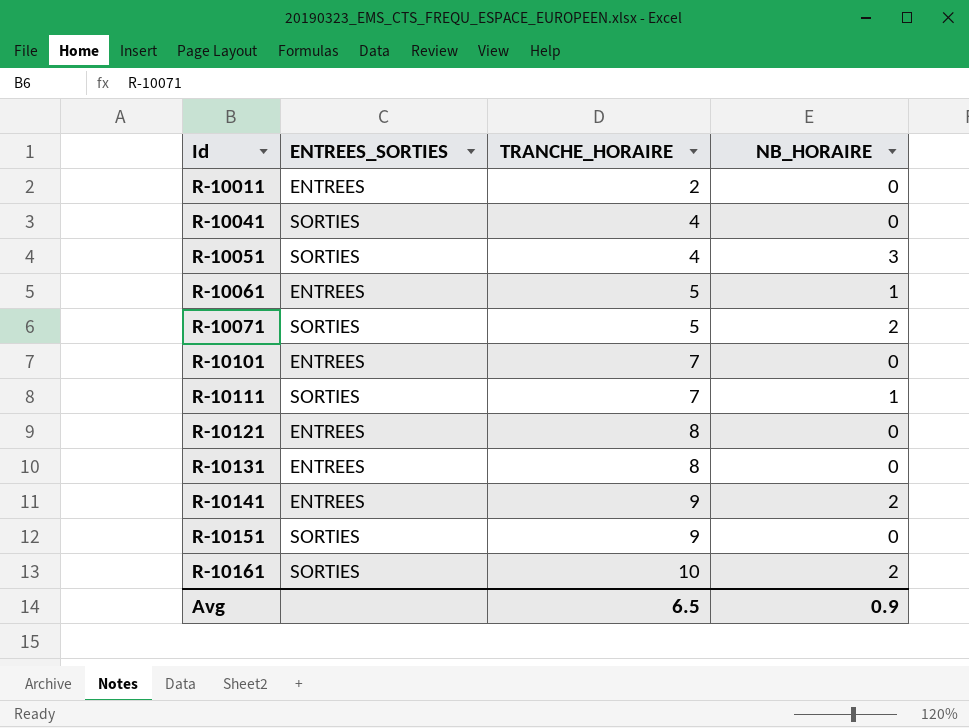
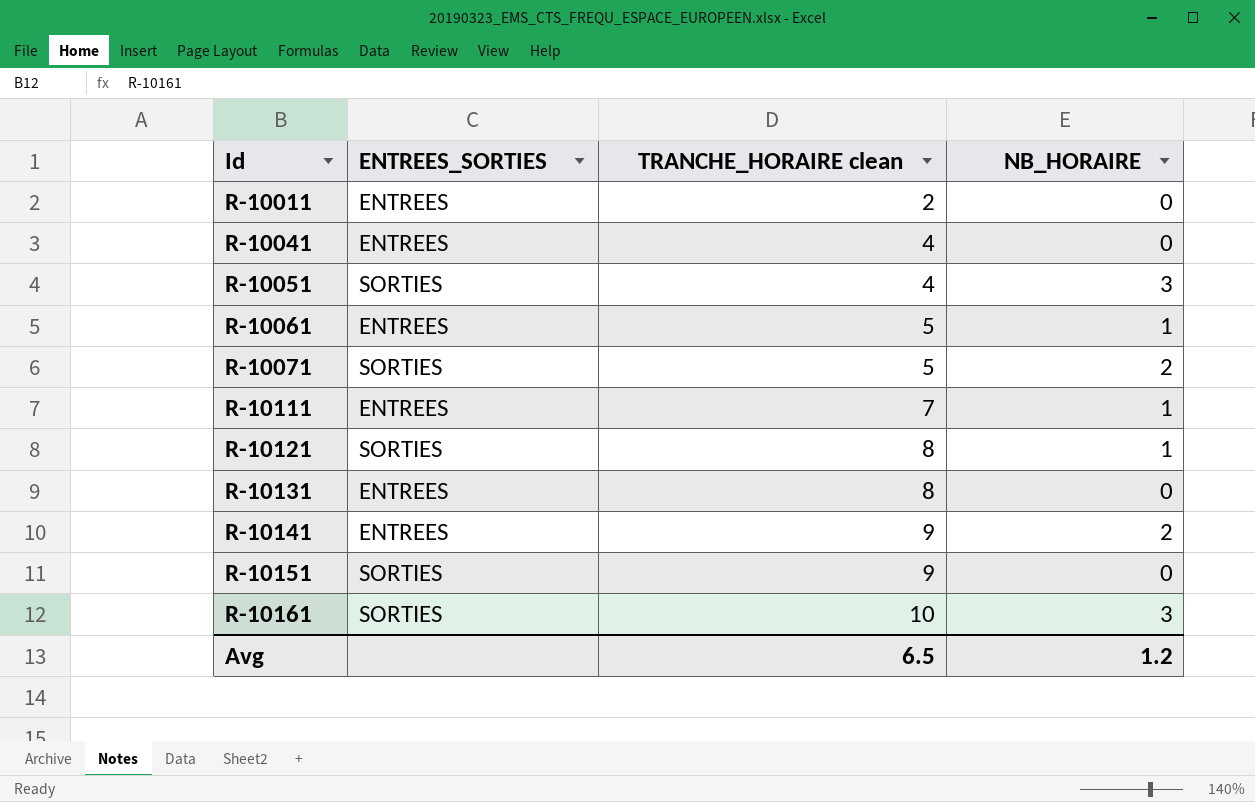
column name: TRANCHE_HORAIRE -> TRANCHE_HORAIRE clean
row R-10101: ENTREES | 7 | 0 -> none
R-10041 | ENTREES_SORTIES: SORTIES -> ENTREES
R-10111 | ENTREES_SORTIES: SORTIES -> ENTREES
R-10121 | ENTREES_SORTIES: ENTREES -> SORTIES
R-10121 | NB_HORAIRE: 0 -> 1
R-10161 | NB_HORAIRE: 2 -> 3
Avg | NB_HORAIRE: 0.9 -> 1.2

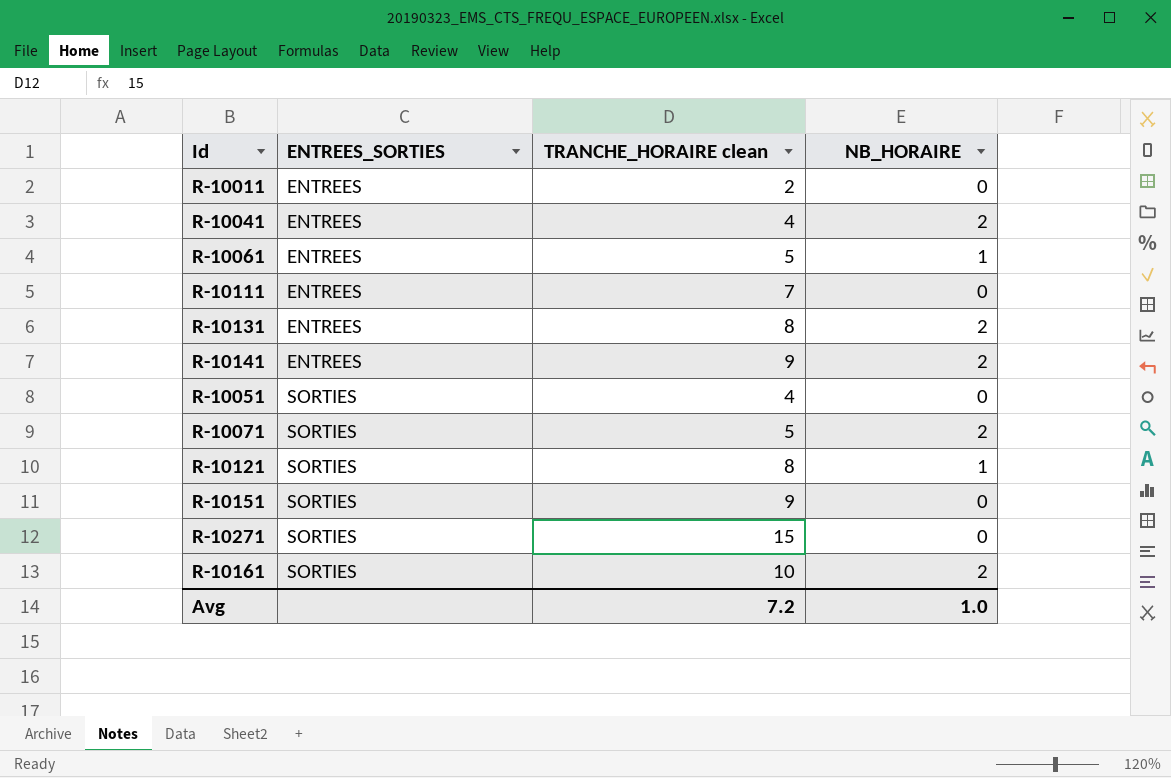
row order: Id ascending -> ENTREES_SORTIES ascending
R-10041 | NB_HORAIRE: 0 -> 2
R-10111 | NB_HORAIRE: 1 -> 0
R-10131 | NB_HORAIRE: 0 -> 2
R-10051 | NB_HORAIRE: 3 -> 0
row R-10271: none -> SORTIES | 15 | 0
R-10161 | NB_HORAIRE: 3 -> 2
Avg | TRANCHE_HORAIRE clean: 6.5 -> 7.2
Avg | NB_HORAIRE: 1.2 -> 1.0

